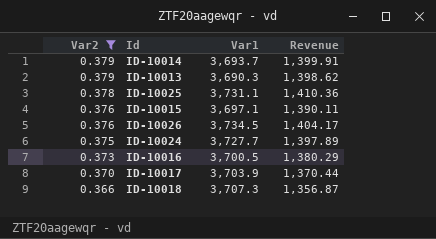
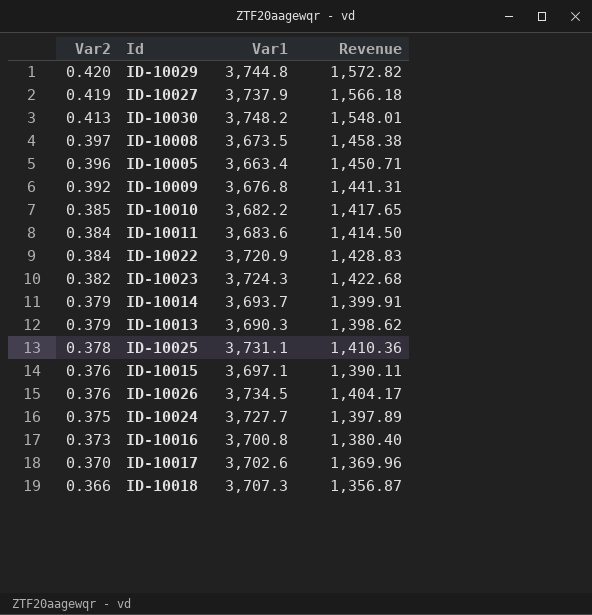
filter: Var2 <= 0.379 -> none
ID-10016 | Var1: 3,700.5 -> 3,700.8
ID-10016 | Revenue: 1,380.29 -> 1,380.40
ID-10017 | Var1: 3,703.9 -> 3,702.6
ID-10017 | Revenue: 1,370.44 -> 1,369.96

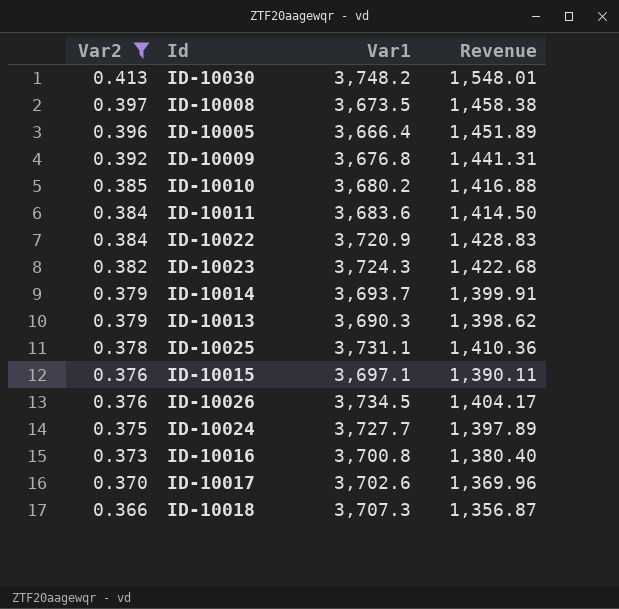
filter: none -> Var2 <= 0.413
ID-10005 | Var1: 3,663.4 -> 3,666.4
ID-10005 | Revenue: 1,450.71 -> 1,451.89
ID-10010 | Var1: 3,682.2 -> 3,680.2
ID-10010 | Revenue: 1,417.65 -> 1,416.88

